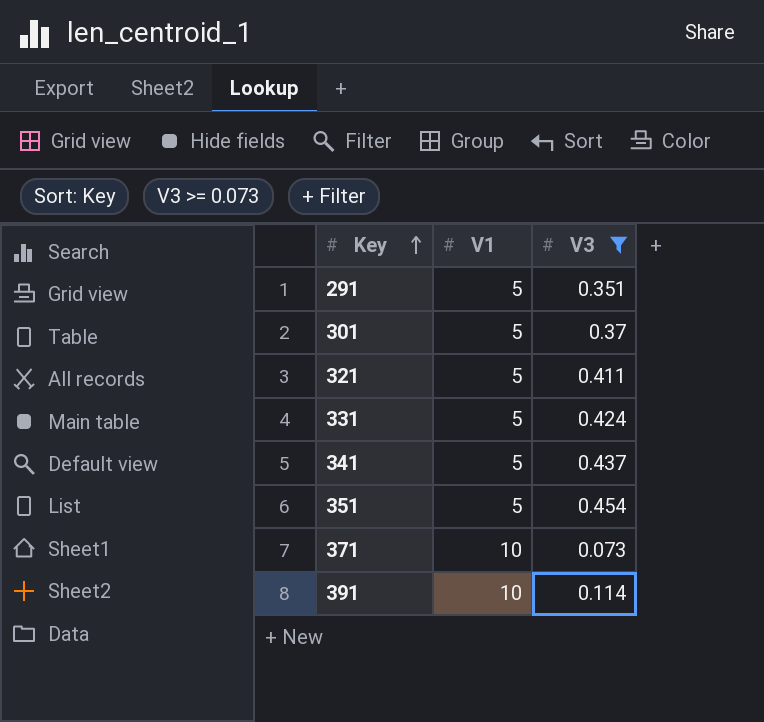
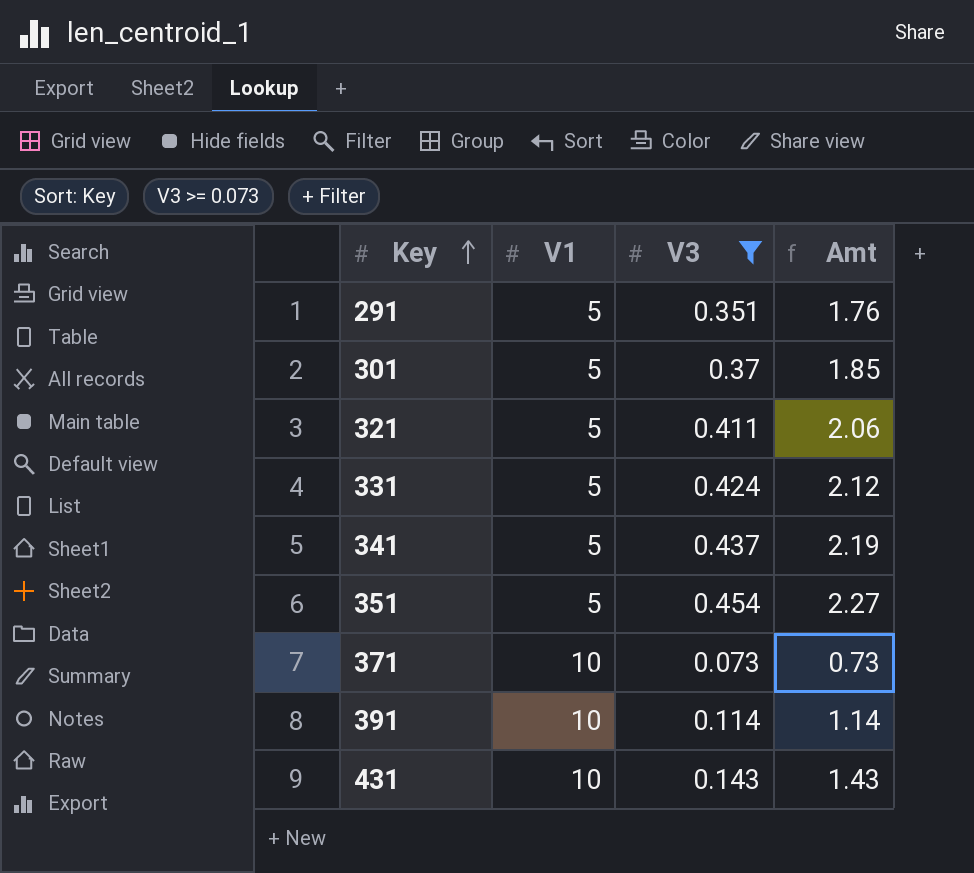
column Amt | formula: none -> [V1] * [V3]
row 431: none -> 10 | 0.143 | 1.43

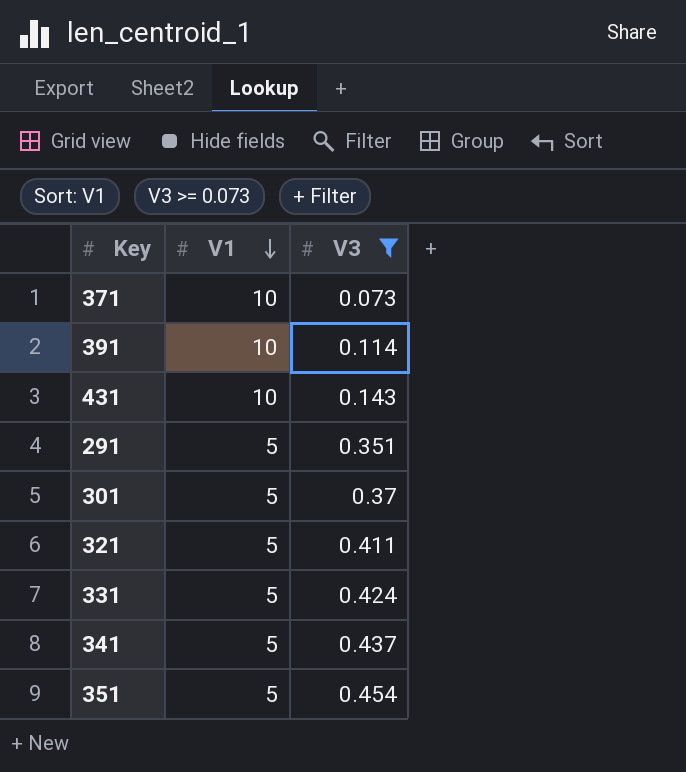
row order: Key ascending -> V1 descending
column Amt | formula: [V1] * [V3] -> none

